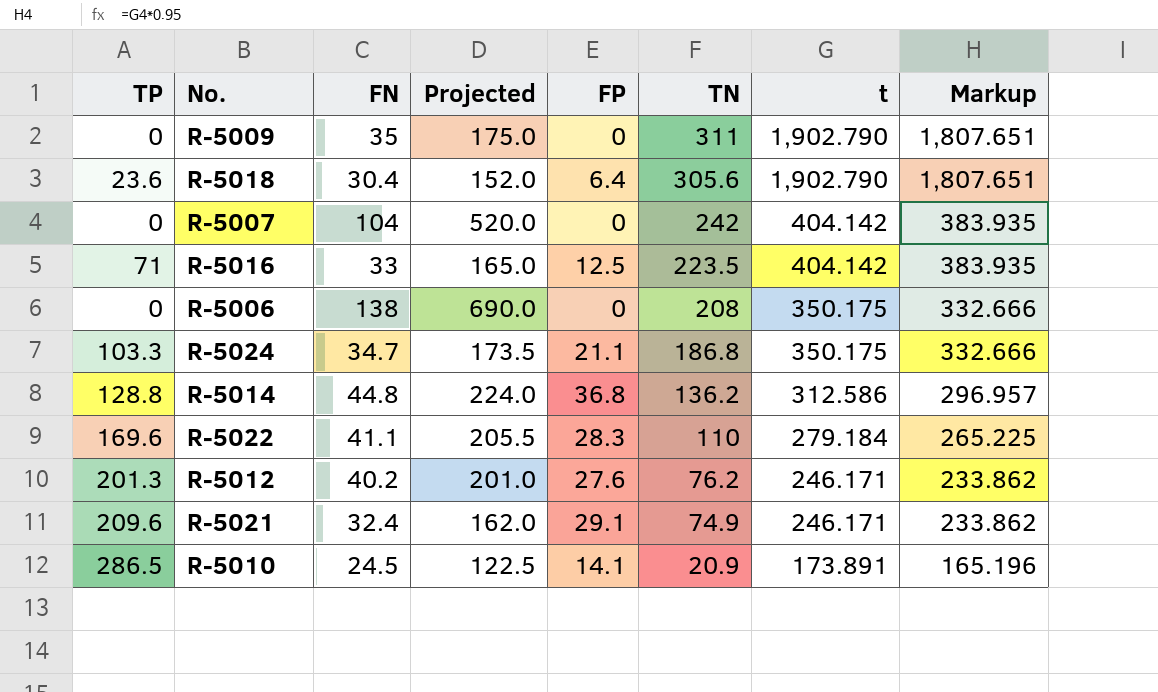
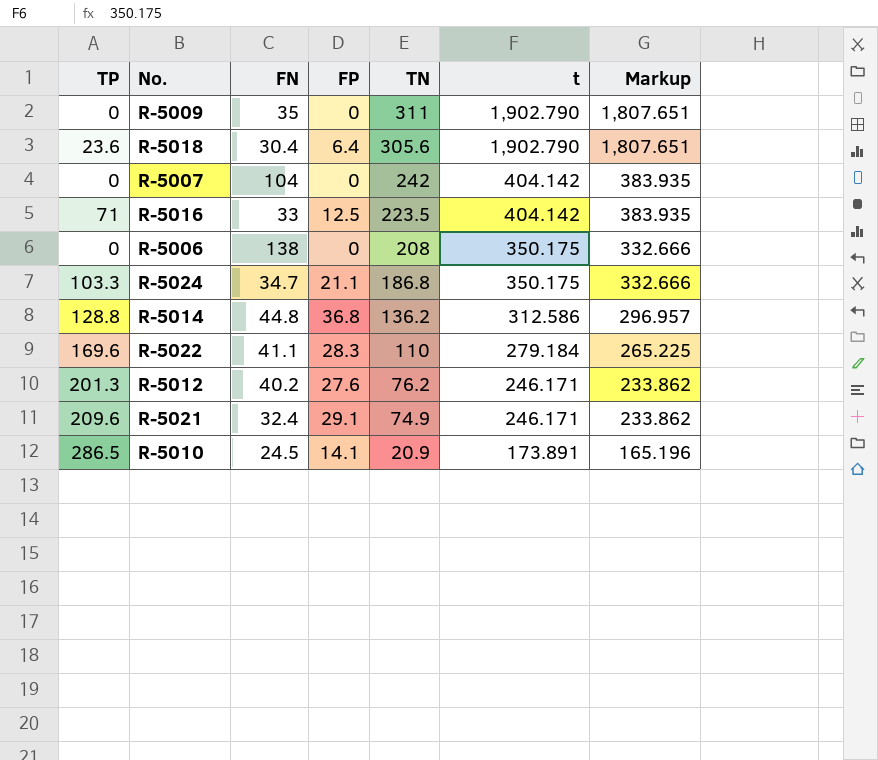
column Projected | formula: [FN] * 5 -> none

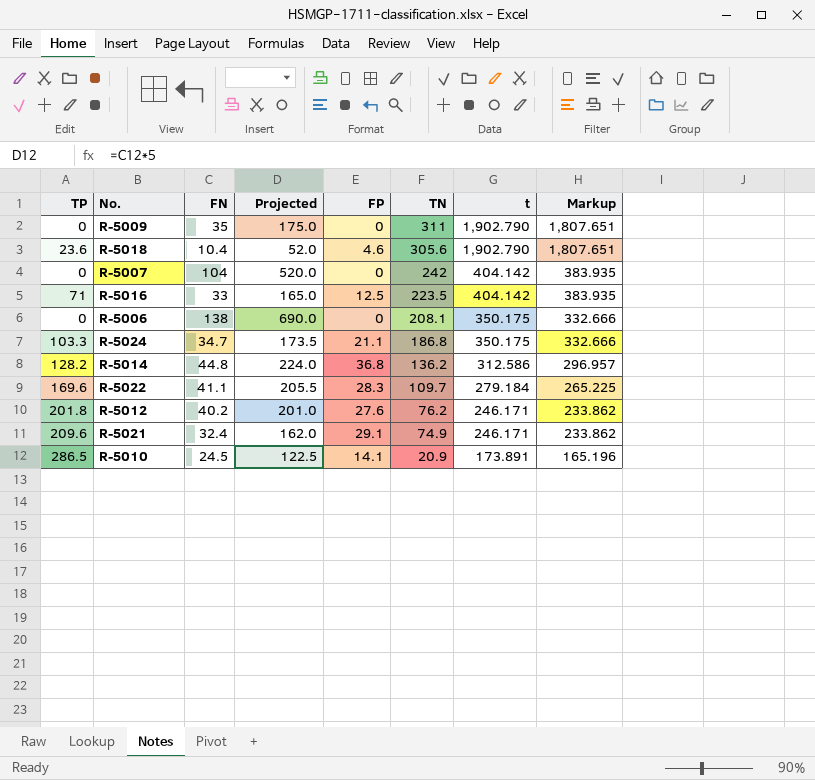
column Projected | formula: none -> [FN] * 5
R-5018 | FN: 30.4 -> 10.4
R-5018 | FP: 6.4 -> 4.6
R-5006 | TN: 208 -> 208.1
R-5014 | TP: 128.8 -> 128.2
R-5022 | TN: 110 -> 109.7
R-5012 | TP: 201.3 -> 201.8

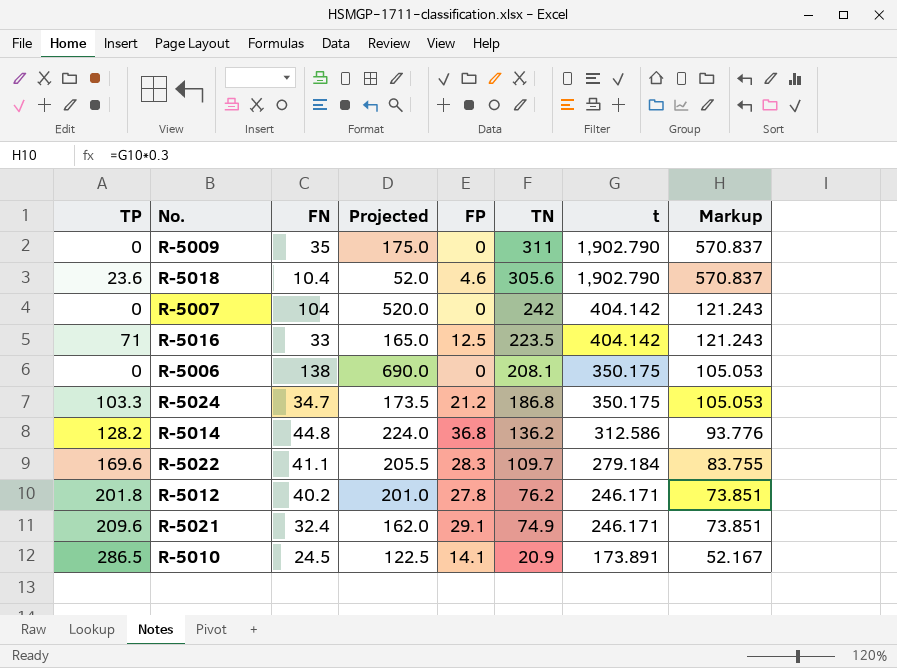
column Markup | formula: [t] * 0.95 -> [t] * 0.3
R-5024 | FP: 21.1 -> 21.2
R-5012 | FP: 27.6 -> 27.8

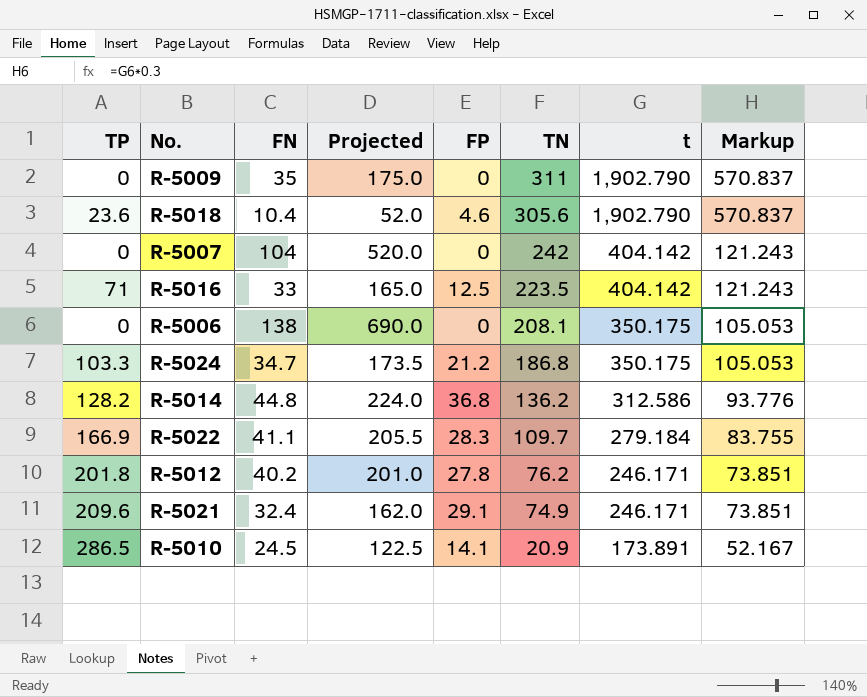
R-5022 | TP: 169.6 -> 166.9

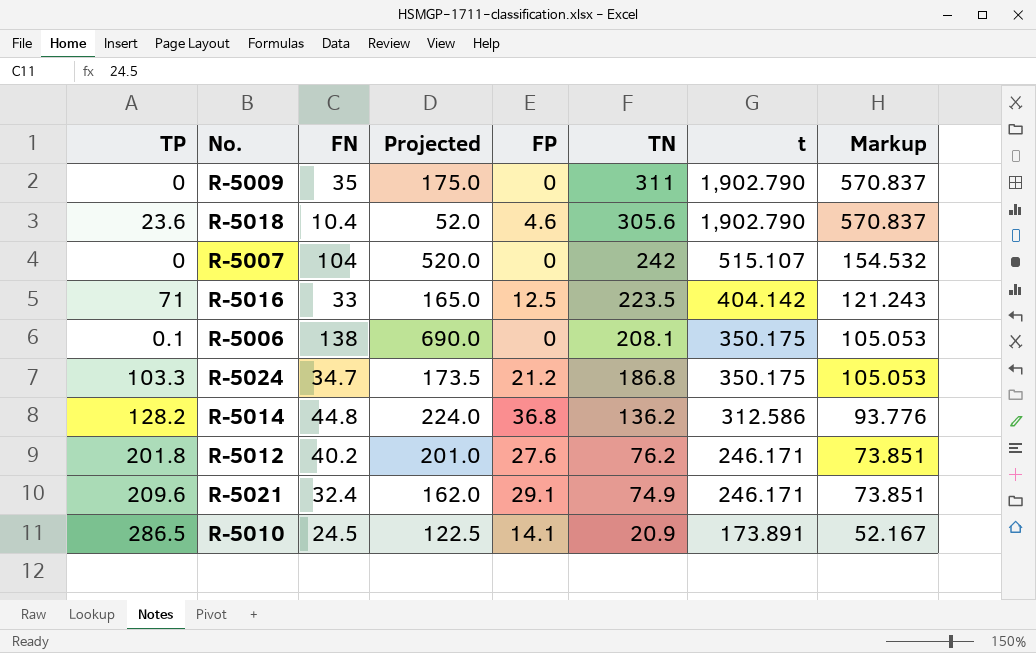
row R-5022: 166.9 | 41.1 | 205.5 | 28.3 | 109.7 | 279.184 | 83.755 -> none
R-5007 | t: 404.142 -> 515.107
R-5007 | Markup: 121.243 -> 154.532
R-5006 | TP: 0 -> 0.1
R-5012 | FP: 27.8 -> 27.6

